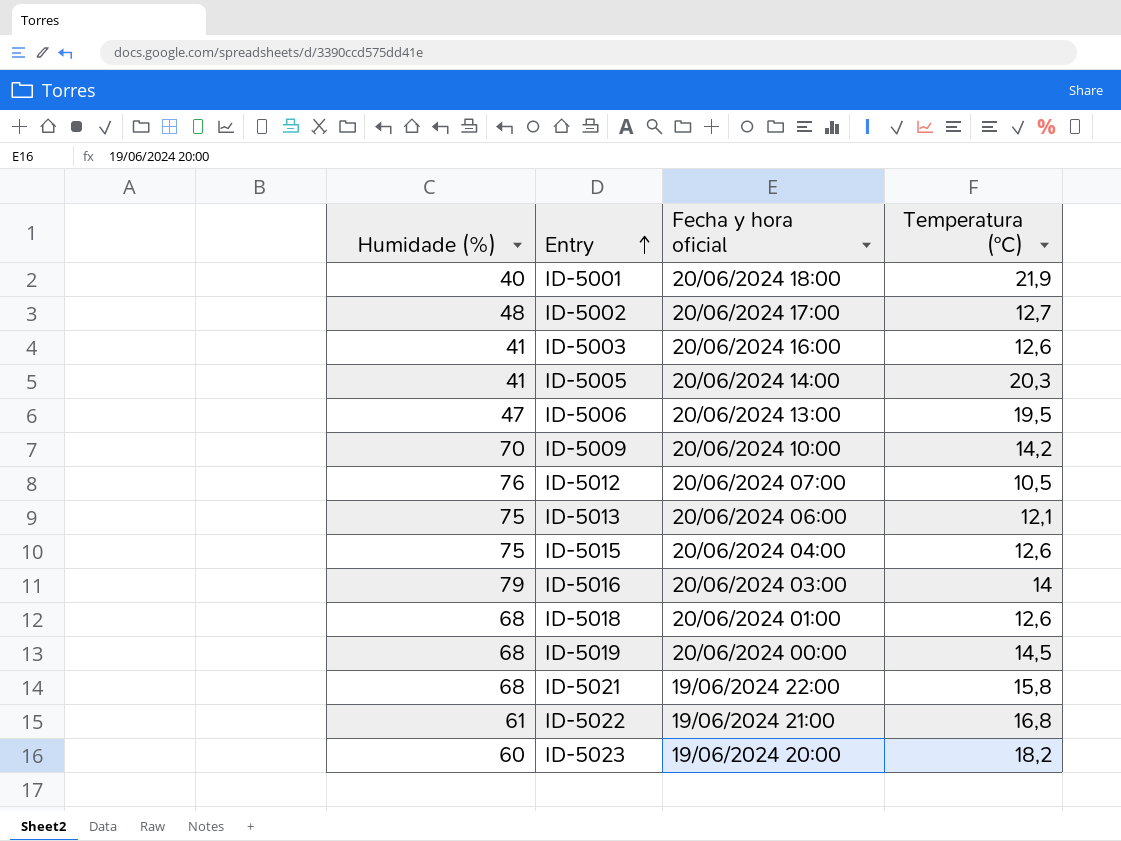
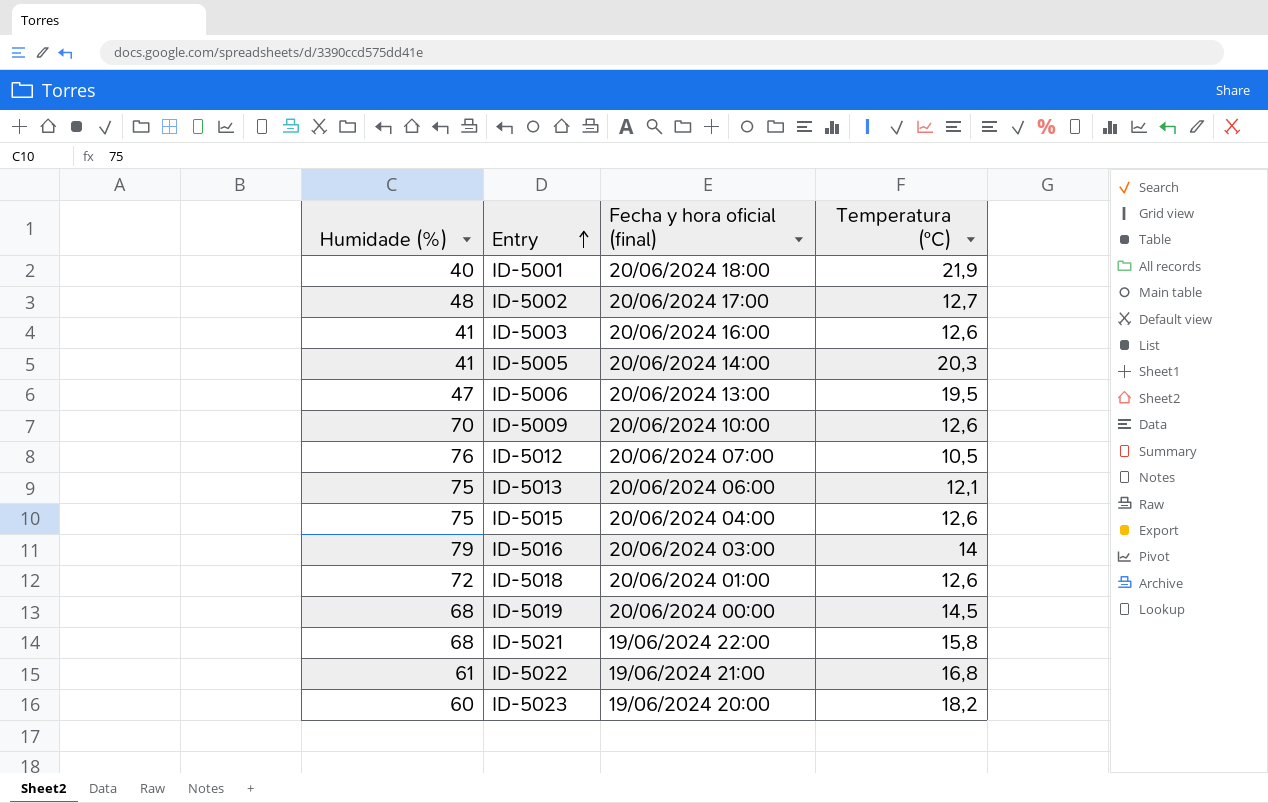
column name: Fecha y hora oficial -> Fecha y hora oficial (final)
ID-5009 | Temperatura (ºC): 14,2 -> 12,6
ID-5018 | Humidade (%): 68 -> 72

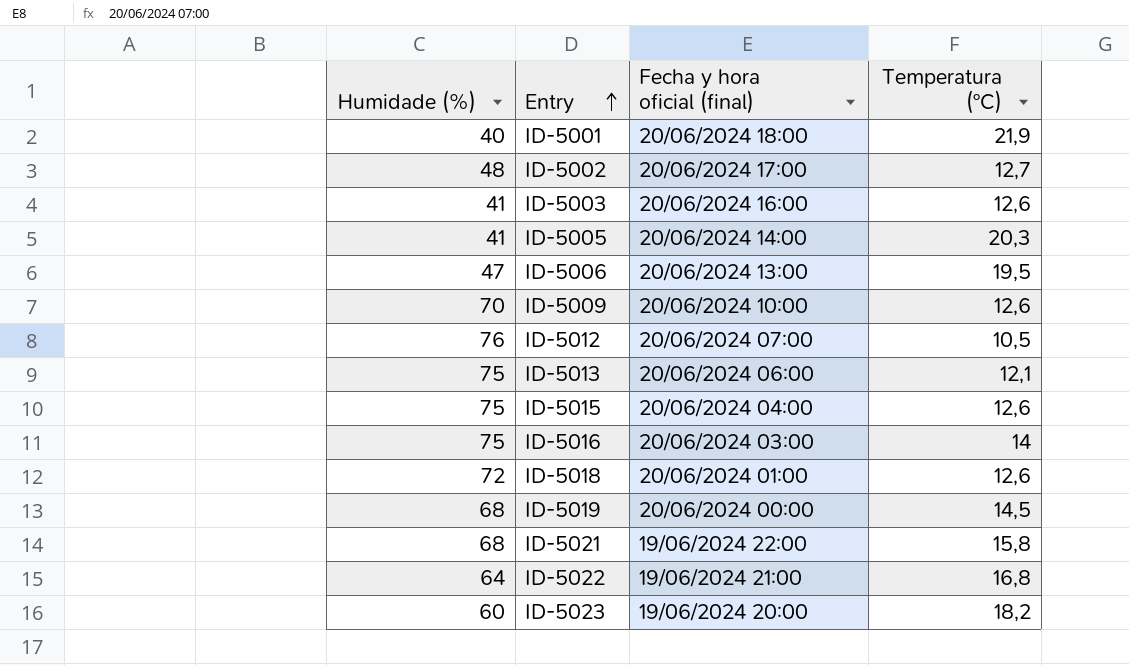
ID-5016 | Humidade (%): 79 -> 75
ID-5022 | Humidade (%): 61 -> 64

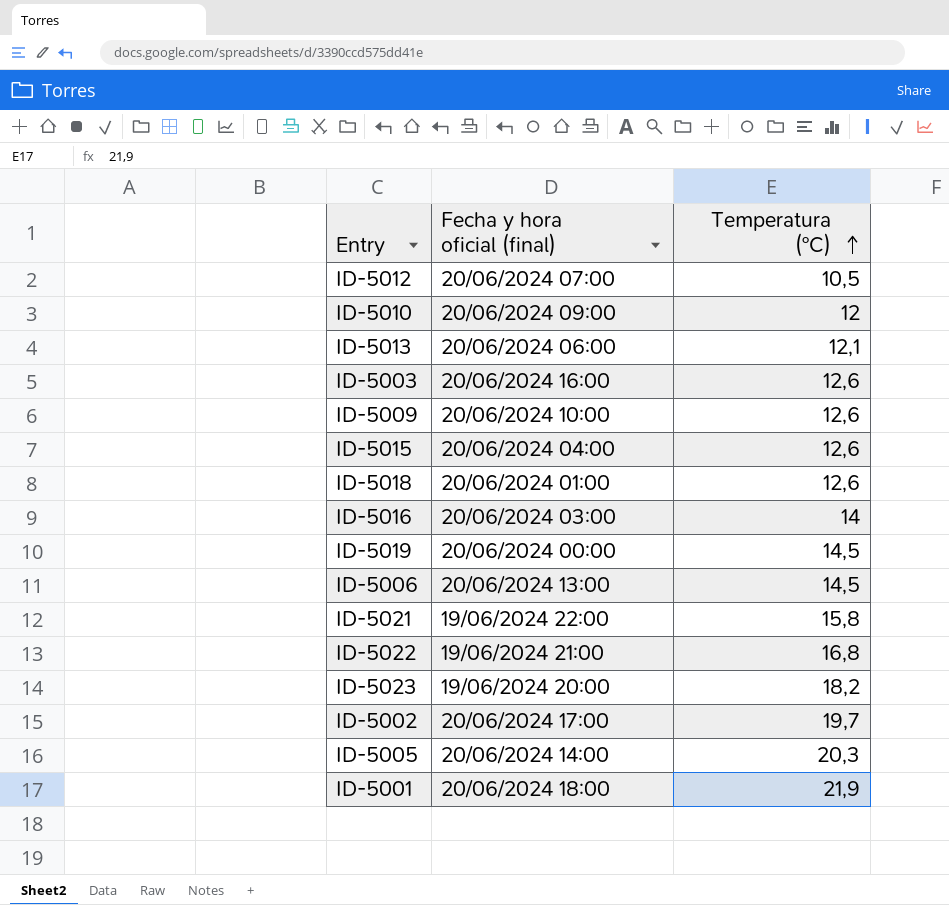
row order: Entry ascending -> Temperatura (ºC) ascending
column Humidade (%) | position: 1 -> none
row ID-5010: none -> 20/06/2024 09:00 | 12
ID-5006 | Temperatura (ºC): 19,5 -> 14,5
ID-5002 | Temperatura (ºC): 12,7 -> 19,7

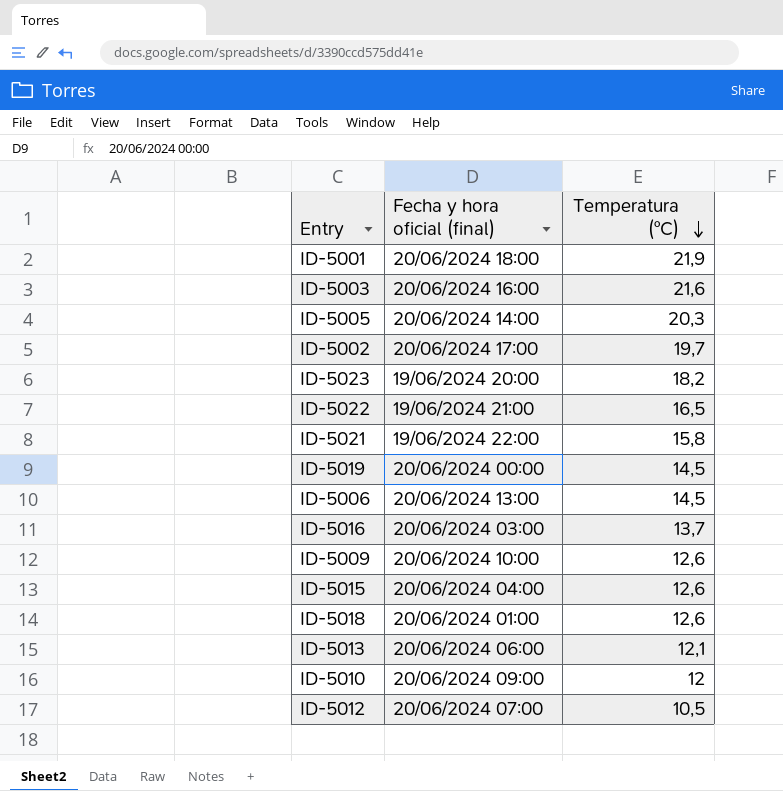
row order: Temperatura (ºC) ascending -> Temperatura (ºC) descending
ID-5003 | Temperatura (ºC): 12,6 -> 21,6
ID-5022 | Temperatura (ºC): 16,8 -> 16,5
ID-5016 | Temperatura (ºC): 14 -> 13,7

